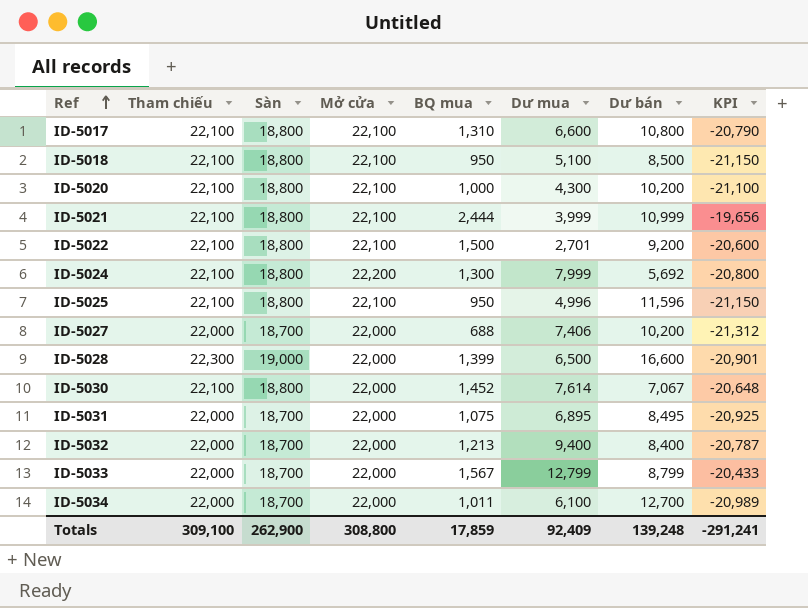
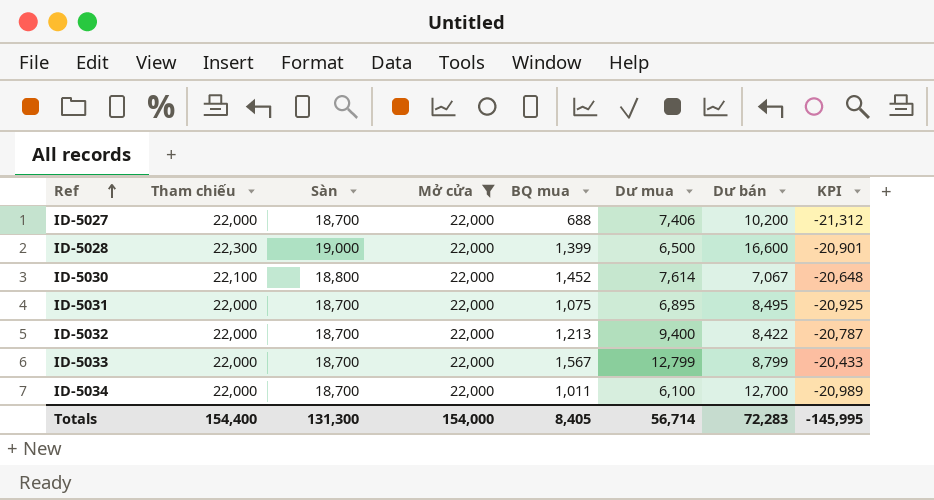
filter: none -> Mở cửa = 22,000
ID-5032 | Dư bán: 8,400 -> 8,422
Totals | Tham chiếu: 309,100 -> 154,400
Totals | Sàn: 262,900 -> 131,300
Totals | Mở cửa: 308,800 -> 154,000
Totals | BQ mua: 17,859 -> 8,405
Totals | Dư mua: 92,409 -> 56,714
Totals | Dư bán: 139,248 -> 72,283
Totals | KPI: -291,241 -> -145,995

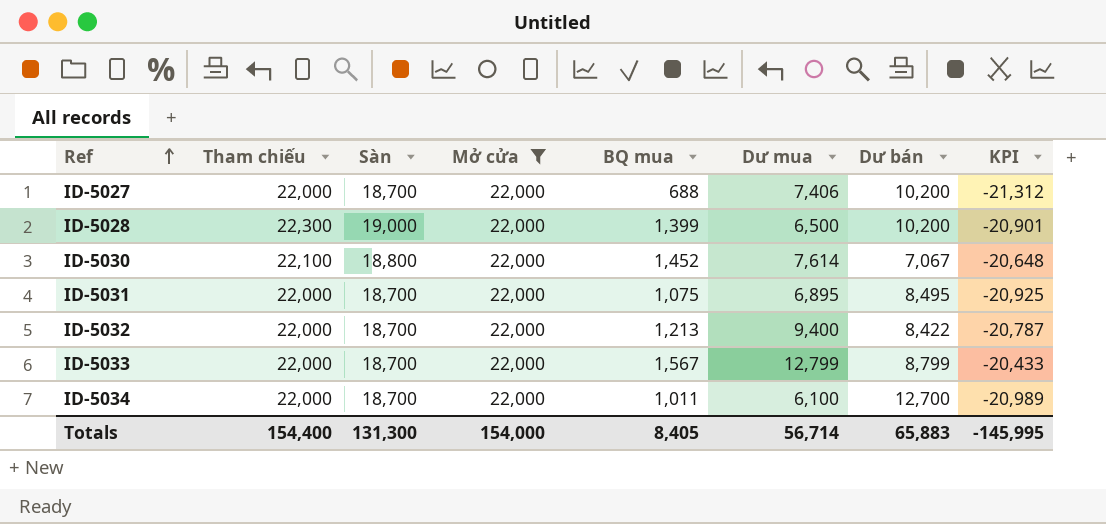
ID-5028 | Dư bán: 16,600 -> 10,200
Totals | Dư bán: 72,283 -> 65,883

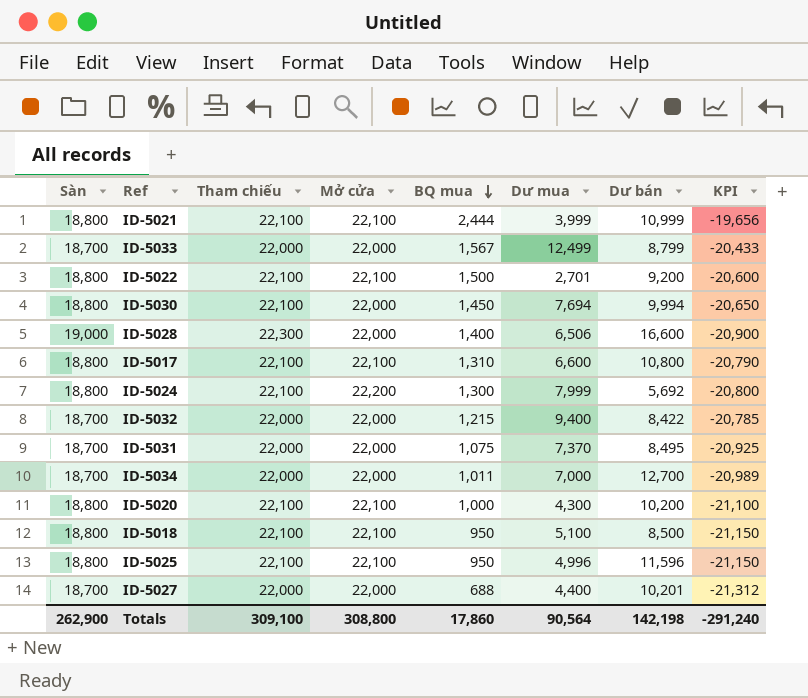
filter: Mở cửa = 22,000 -> none
row order: Ref ascending -> BQ mua descending
column Sàn | position: 3 -> 1
ID-5033 | Dư mua: 12,799 -> 12,499
ID-5030 | BQ mua: 1,452 -> 1,450
ID-5030 | Dư mua: 7,614 -> 7,694
ID-5030 | Dư bán: 7,067 -> 9,994
ID-5030 | KPI: -20,648 -> -20,650
ID-5028 | BQ mua: 1,399 -> 1,400
ID-5028 | Dư mua: 6,500 -> 6,506
ID-5028 | Dư bán: 10,200 -> 16,600
ID-5028 | KPI: -20,901 -> -20,900
ID-5032 | BQ mua: 1,213 -> 1,215
ID-5032 | KPI: -20,787 -> -20,785
ID-5031 | Dư mua: 6,895 -> 7,370
ID-5034 | Dư mua: 6,100 -> 7,000
ID-5027 | Dư mua: 7,406 -> 4,400
ID-5027 | Dư bán: 10,200 -> 10,201
Totals | Sàn: 131,300 -> 262,900
Totals | Tham chiếu: 154,400 -> 309,100
Totals | Mở cửa: 154,000 -> 308,800
Totals | BQ mua: 8,405 -> 17,860
Totals | Dư mua: 56,714 -> 90,564
Totals | Dư bán: 65,883 -> 142,198
Totals | KPI: -145,995 -> -291,240

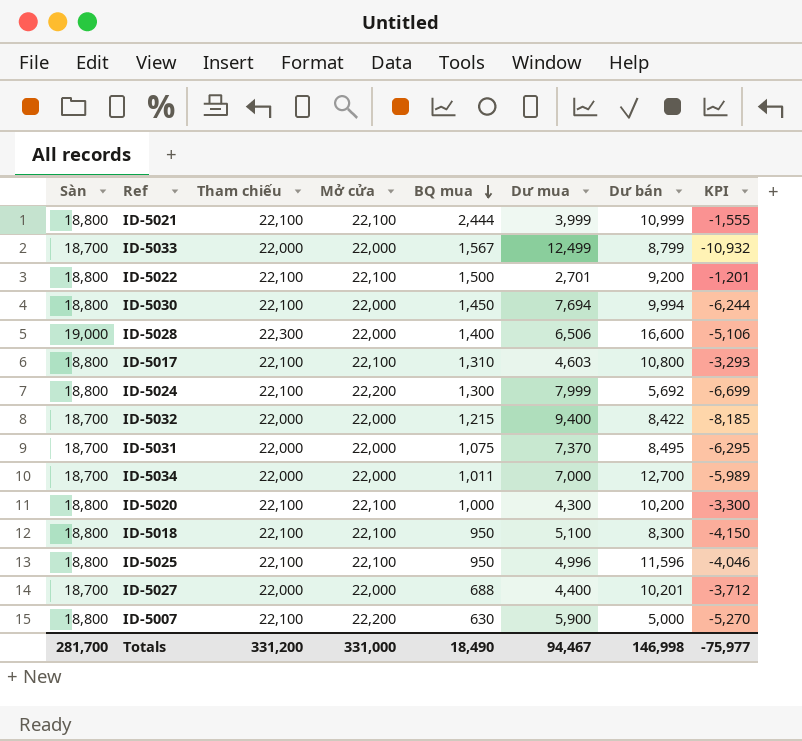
column KPI | formula: [BQ mua] - [Tham chiếu] -> [BQ mua] - [Dư mua]
ID-5017 | Dư mua: 6,600 -> 4,603
ID-5018 | Dư bán: 8,500 -> 8,300
row ID-5007: none -> 18,800 | 22,100 | 22,200 | 630 | 5,900 | 5,000 | -5,270
Totals | Sàn: 262,900 -> 281,700
Totals | Tham chiếu: 309,100 -> 331,200
Totals | Mở cửa: 308,800 -> 331,000
Totals | BQ mua: 17,860 -> 18,490
Totals | Dư mua: 90,564 -> 94,467
Totals | Dư bán: 142,198 -> 146,998
Totals | KPI: -291,240 -> -75,977

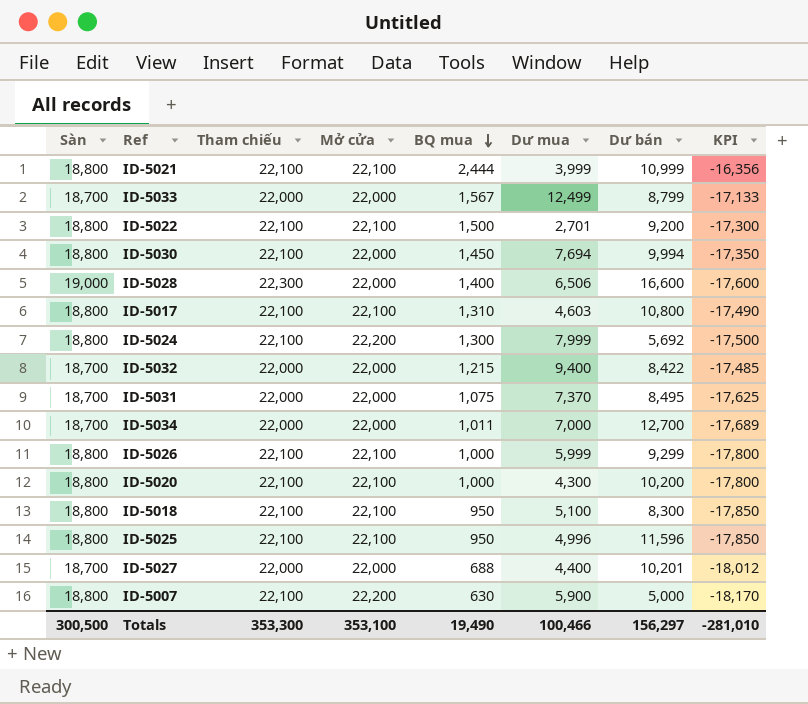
column KPI | formula: [BQ mua] - [Dư mua] -> [BQ mua] - [Sàn]
row ID-5026: none -> 18,800 | 22,100 | 22,100 | 1,000 | 5,999 | 9,299 | -17,800
Totals | Sàn: 281,700 -> 300,500
Totals | Tham chiếu: 331,200 -> 353,300
Totals | Mở cửa: 331,000 -> 353,100
Totals | BQ mua: 18,490 -> 19,490
Totals | Dư mua: 94,467 -> 100,466
Totals | Dư bán: 146,998 -> 156,297
Totals | KPI: -75,977 -> -281,010

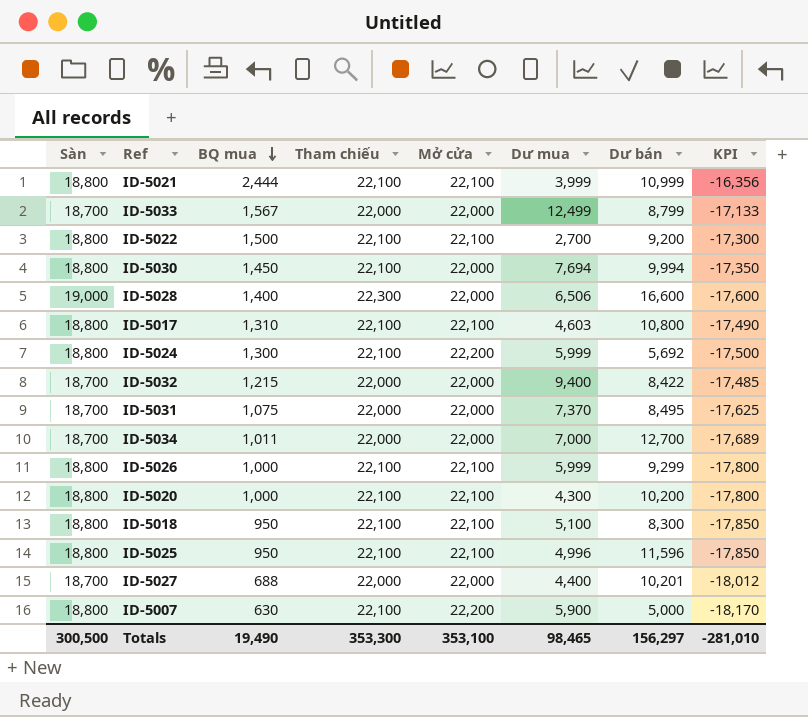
column BQ mua | position: 5 -> 3
ID-5022 | Dư mua: 2,701 -> 2,700
ID-5024 | Dư mua: 7,999 -> 5,999
Totals | Dư mua: 100,466 -> 98,465

